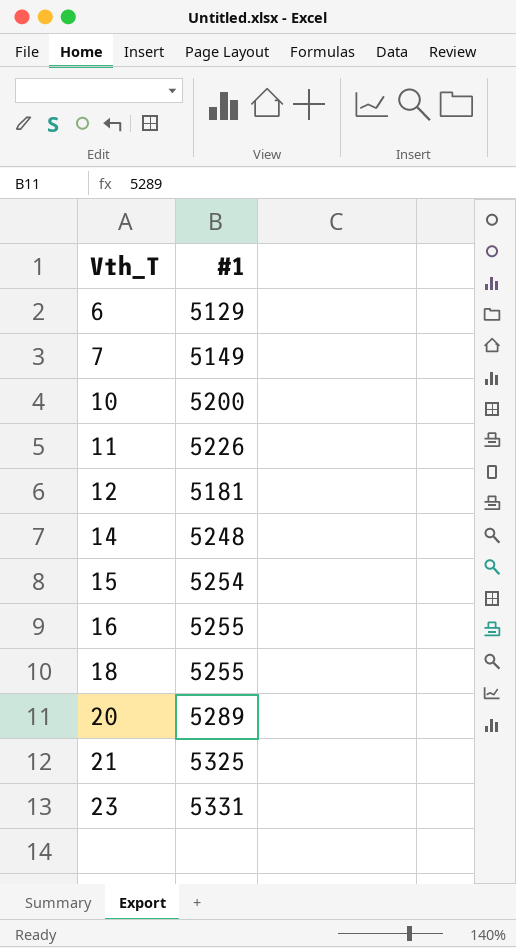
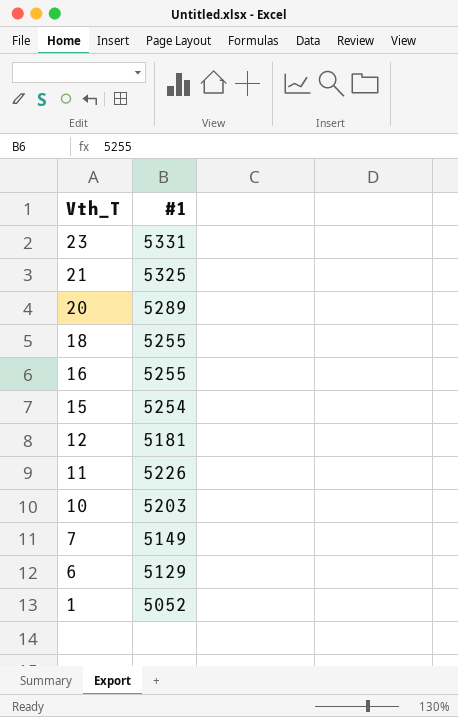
row order: Vth_T ascending -> Vth_T descending
row 14: 5248 -> none
10 | #1: 5200 -> 5203
row 1: none -> 5052

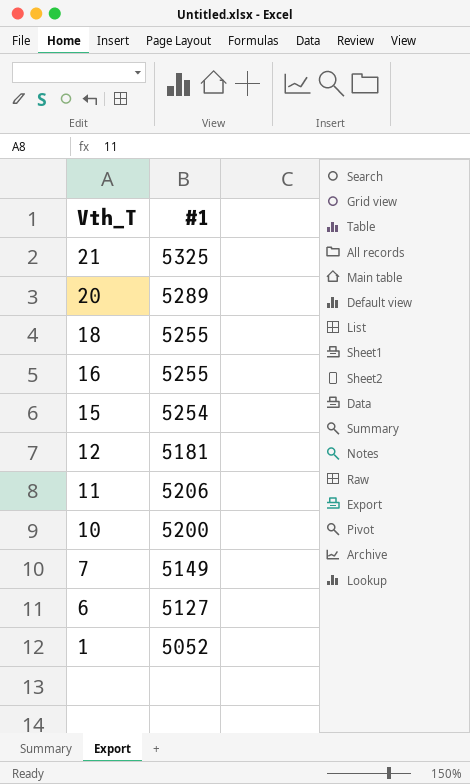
row 23: 5331 -> none
11 | #1: 5226 -> 5206
10 | #1: 5203 -> 5200
6 | #1: 5129 -> 5127

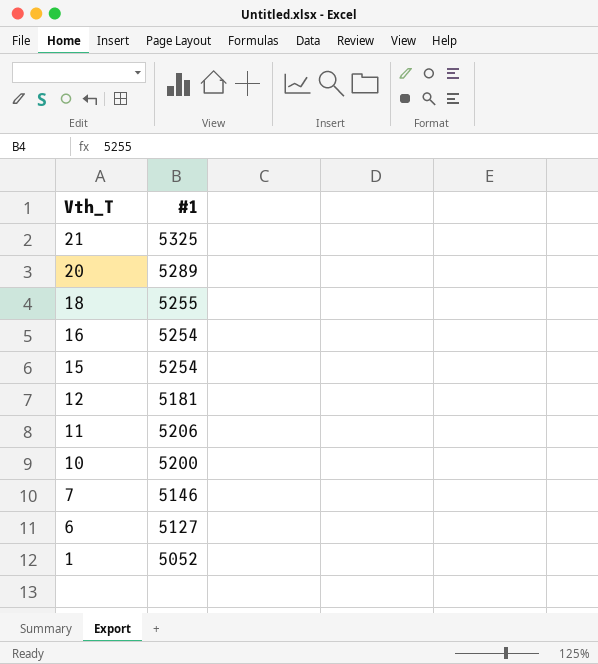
16 | #1: 5255 -> 5254
7 | #1: 5149 -> 5146

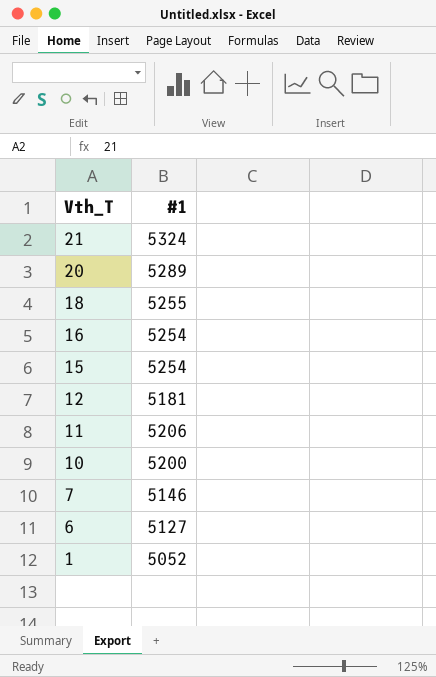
21 | #1: 5325 -> 5324

